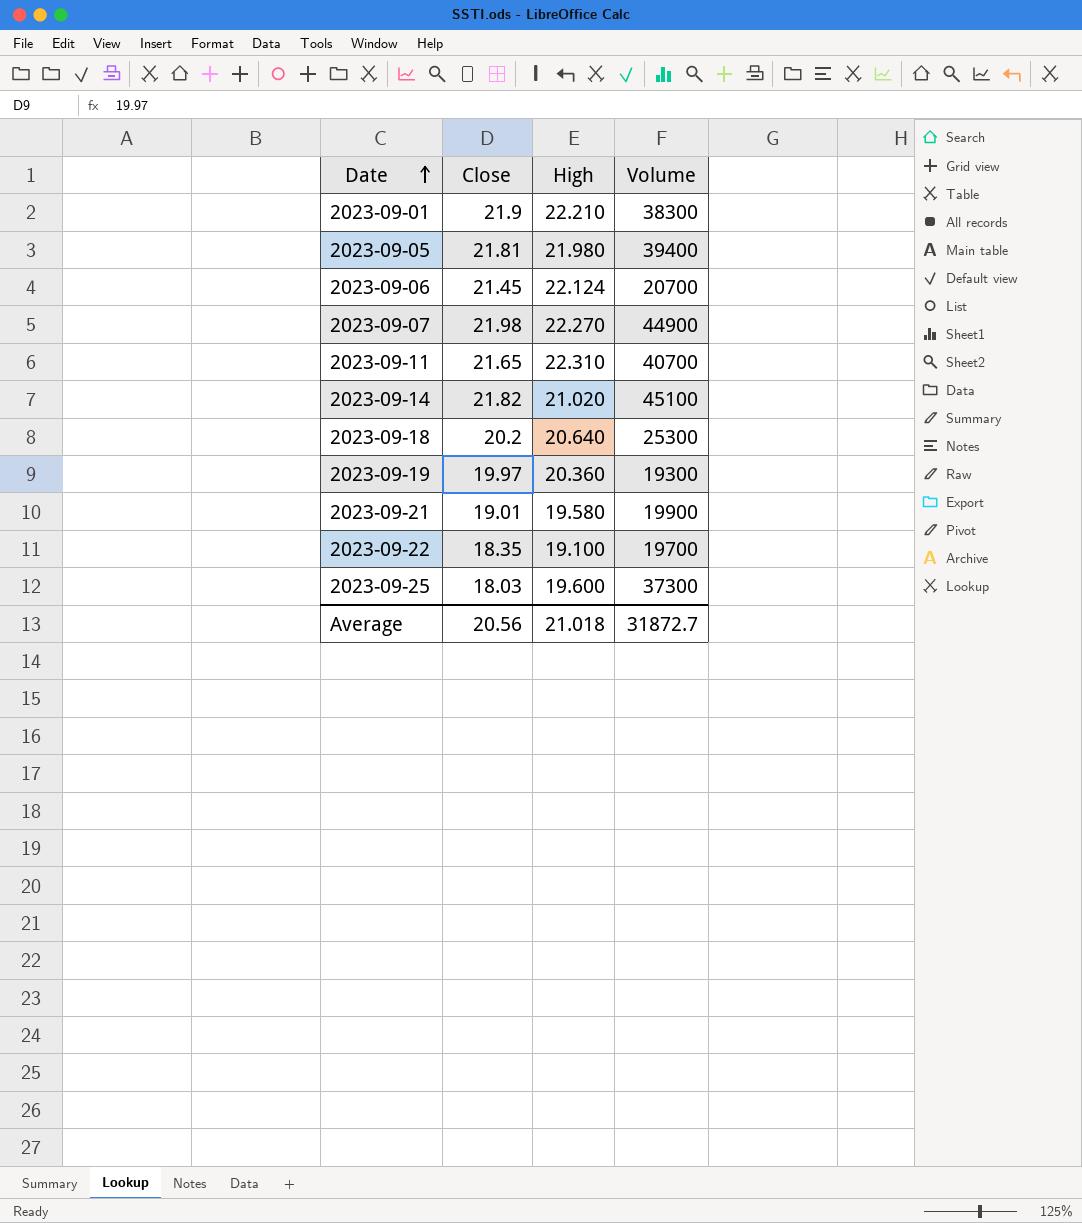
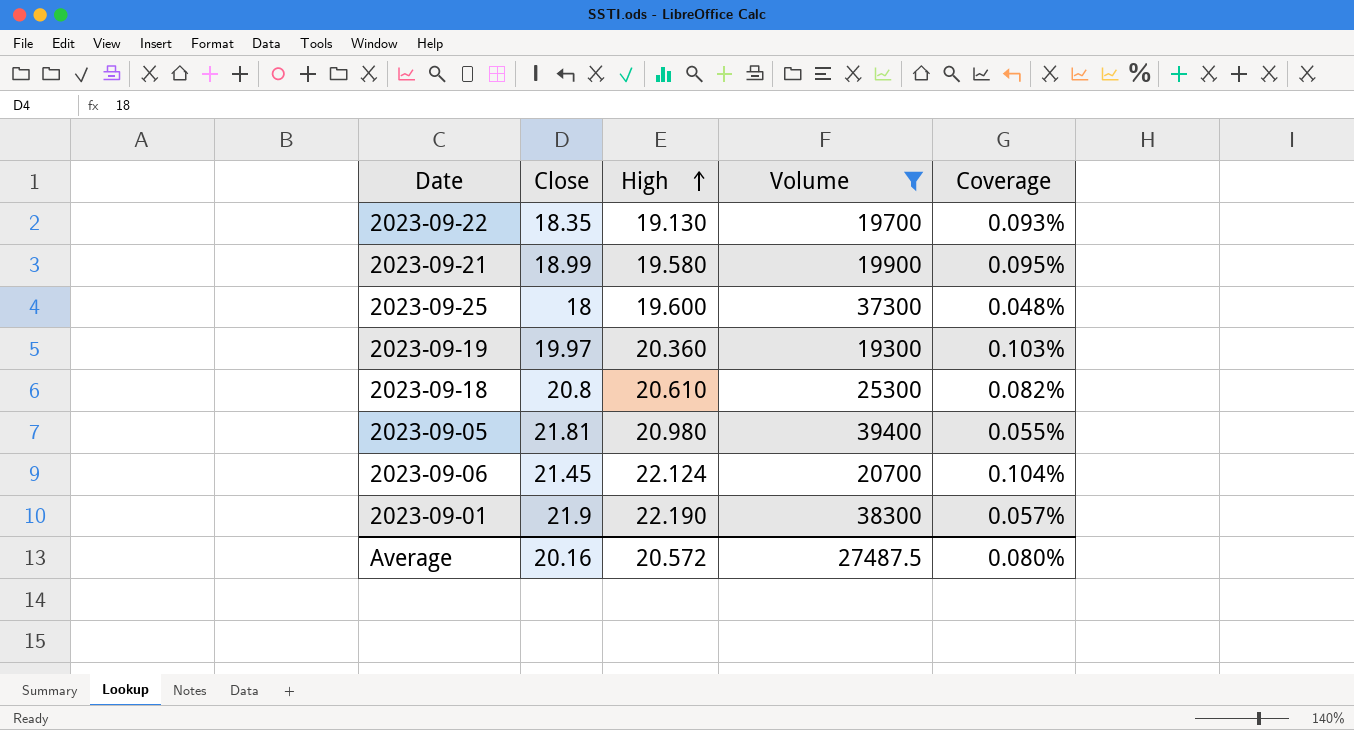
filter: none -> Volume <= 39400
row order: Date ascending -> High ascending
column Coverage | formula: none -> [Close] / [Volume]
2023-09-22 | High: 19.100 -> 19.130
2023-09-21 | Close: 19.01 -> 18.99
2023-09-25 | Close: 18.03 -> 18
2023-09-18 | Close: 20.2 -> 20.8
2023-09-18 | High: 20.640 -> 20.610
2023-09-05 | High: 21.980 -> 20.980
2023-09-01 | High: 22.210 -> 22.190
Average | Close: 20.56 -> 20.16
Average | High: 21.018 -> 20.572
Average | Volume: 31872.7 -> 27487.5

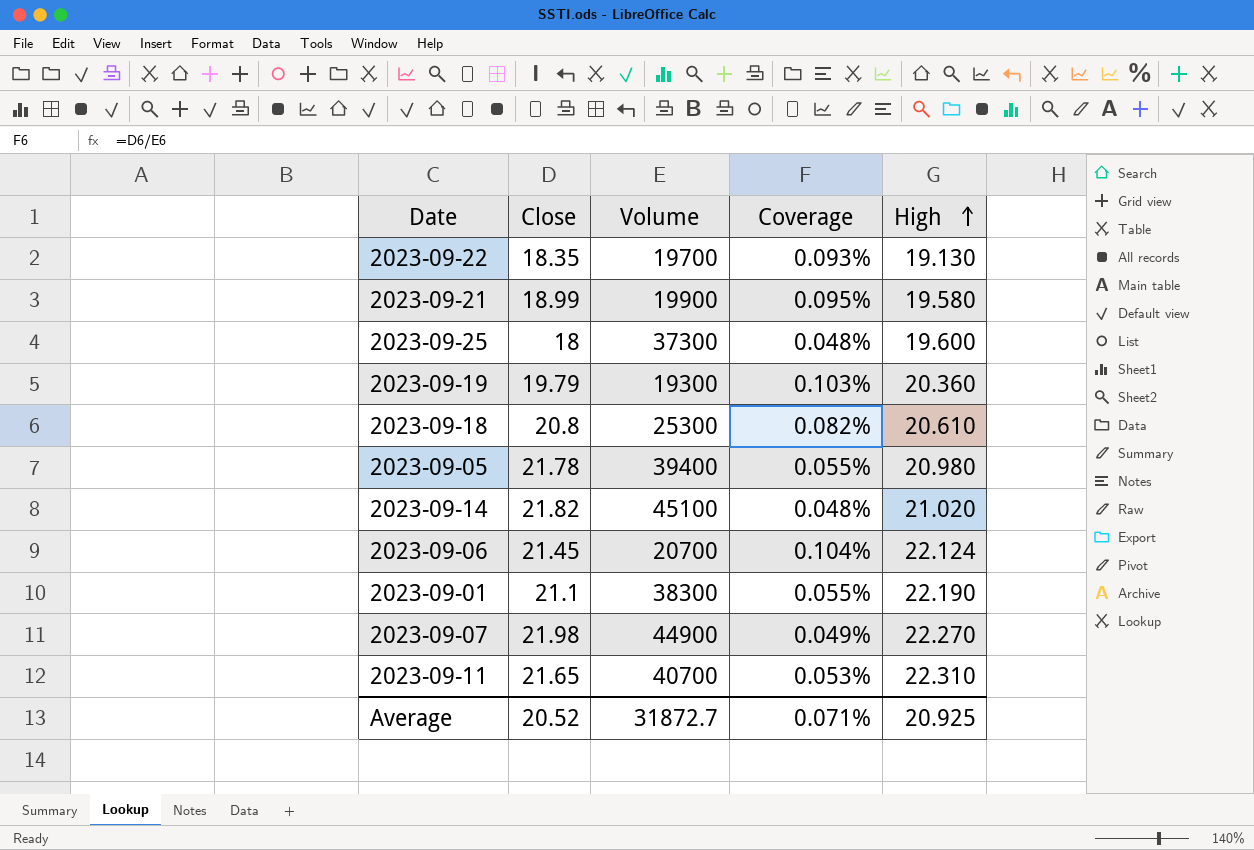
filter: Volume <= 39400 -> none
column High | position: 3 -> 5
2023-09-19 | Close: 19.97 -> 19.79
2023-09-05 | Close: 21.81 -> 21.78
2023-09-01 | Close: 21.9 -> 21.1
2023-09-01 | Coverage: 0.057% -> 0.055%
Average | Close: 20.16 -> 20.52
Average | Volume: 27487.5 -> 31872.7
Average | Coverage: 0.080% -> 0.071%
Average | High: 20.572 -> 20.925

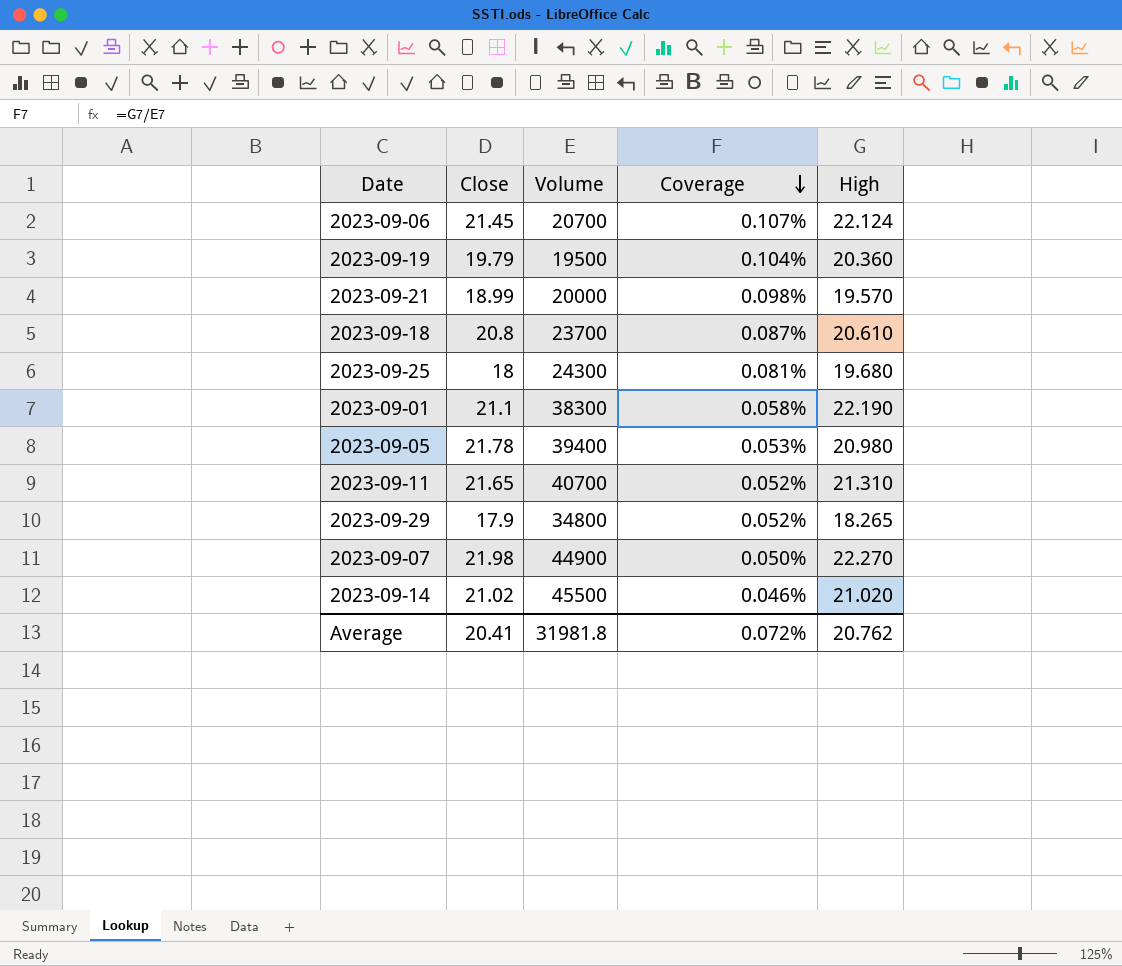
row order: High ascending -> Coverage descending
column Coverage | formula: [Close] / [Volume] -> [High] / [Volume]
row 2023-09-22: 18.35 | 19700 | 0.093% | 19.130 -> none
2023-09-19 | Volume: 19300 -> 19500
2023-09-21 | Volume: 19900 -> 20000
2023-09-21 | High: 19.580 -> 19.570
2023-09-18 | Volume: 25300 -> 23700
2023-09-25 | Volume: 37300 -> 24300
2023-09-25 | High: 19.600 -> 19.680
2023-09-11 | High: 22.310 -> 21.310
row 2023-09-29: none -> 17.9 | 34800 | 0.052% | 18.265
2023-09-14 | Close: 21.82 -> 21.02
2023-09-14 | Volume: 45100 -> 45500
Average | Close: 20.52 -> 20.41
Average | Volume: 31872.7 -> 31981.8
Average | Coverage: 0.071% -> 0.072%
Average | High: 20.925 -> 20.762

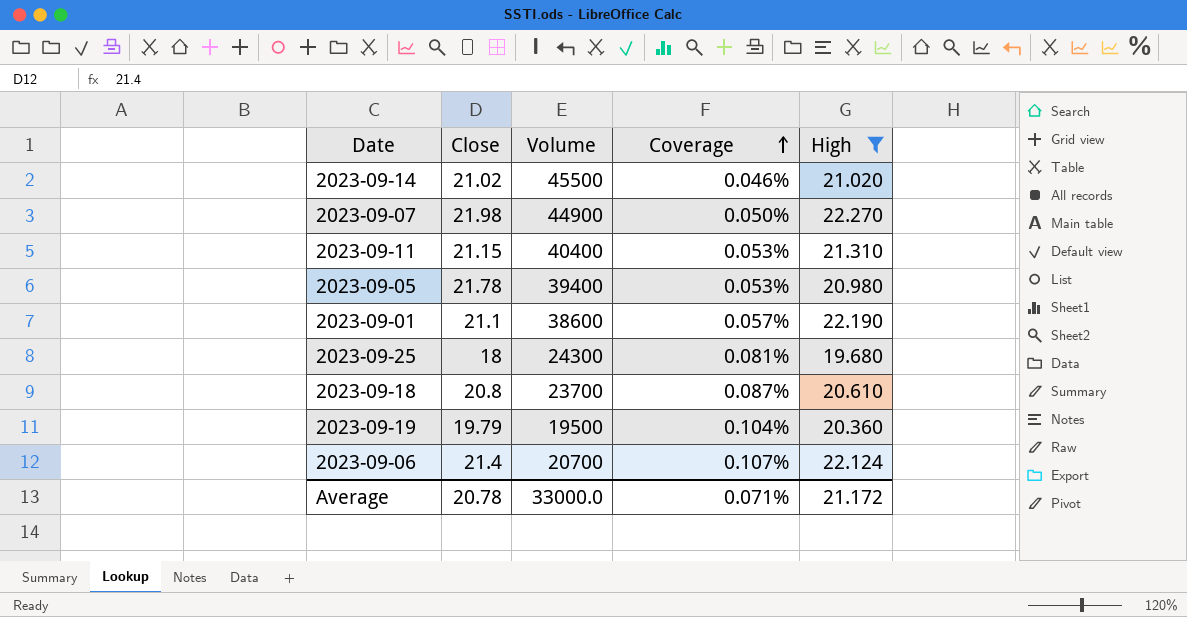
filter: none -> High >= 19.680
row order: Coverage descending -> Coverage ascending
2023-09-11 | Close: 21.65 -> 21.15
2023-09-11 | Volume: 40700 -> 40400
2023-09-11 | Coverage: 0.052% -> 0.053%
2023-09-01 | Volume: 38300 -> 38600
2023-09-01 | Coverage: 0.058% -> 0.057%
2023-09-06 | Close: 21.45 -> 21.4
Average | Close: 20.41 -> 20.78
Average | Volume: 31981.8 -> 33000.0
Average | Coverage: 0.072% -> 0.071%
Average | High: 20.762 -> 21.172

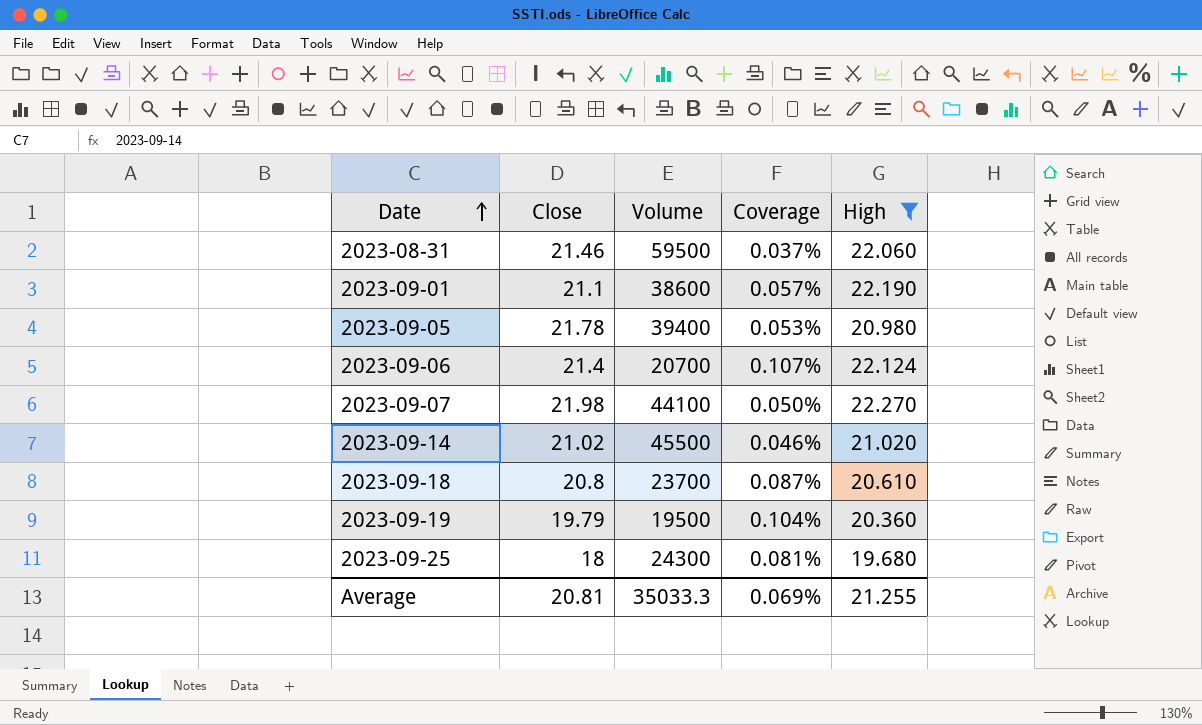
row order: Coverage ascending -> Date ascending
row 2023-09-11: 21.15 | 40400 | 0.053% | 21.310 -> none
row 2023-08-31: none -> 21.46 | 59500 | 0.037% | 22.060
2023-09-07 | Volume: 44900 -> 44100
Average | Close: 20.78 -> 20.81
Average | Volume: 33000.0 -> 35033.3
Average | Coverage: 0.071% -> 0.069%
Average | High: 21.172 -> 21.255

